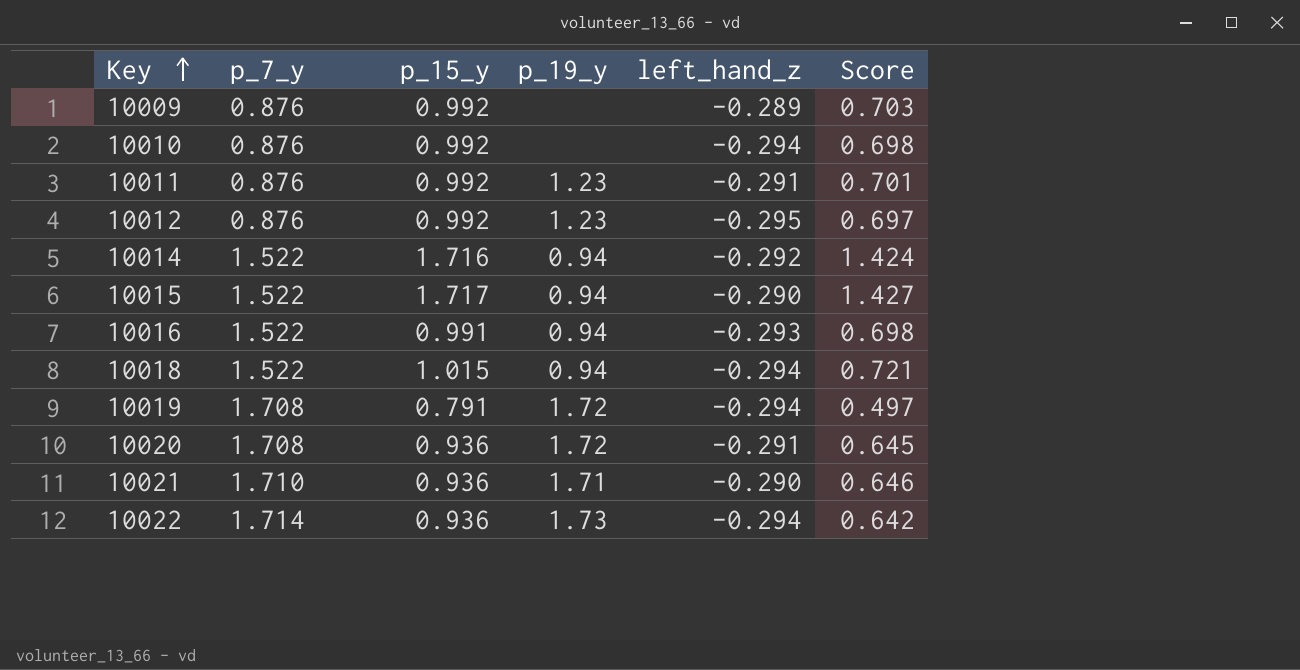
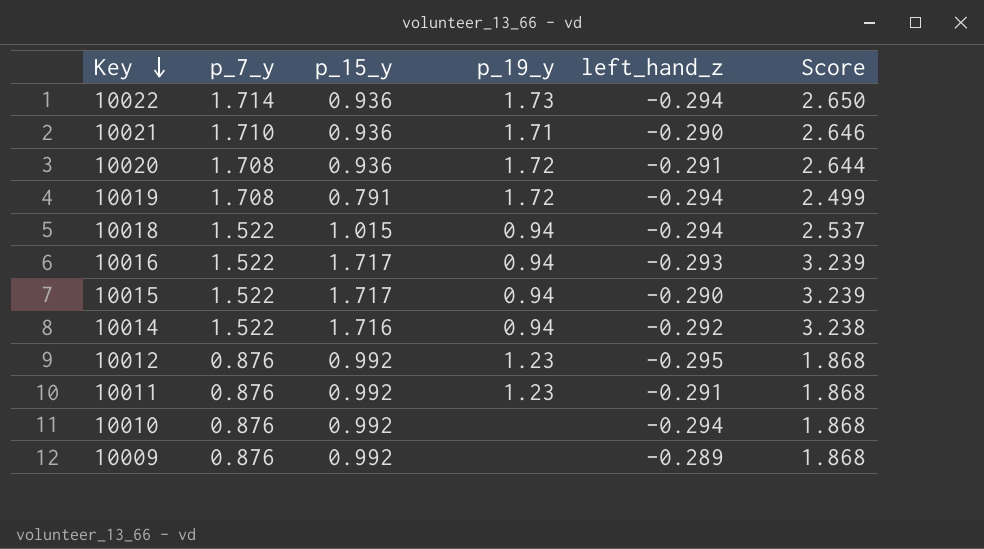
row order: Key ascending -> Key descending
column Score | formula: [p_15_y] + [left_hand_z] -> [p_7_y] + [p_15_y]
10016 | p_15_y: 0.991 -> 1.717

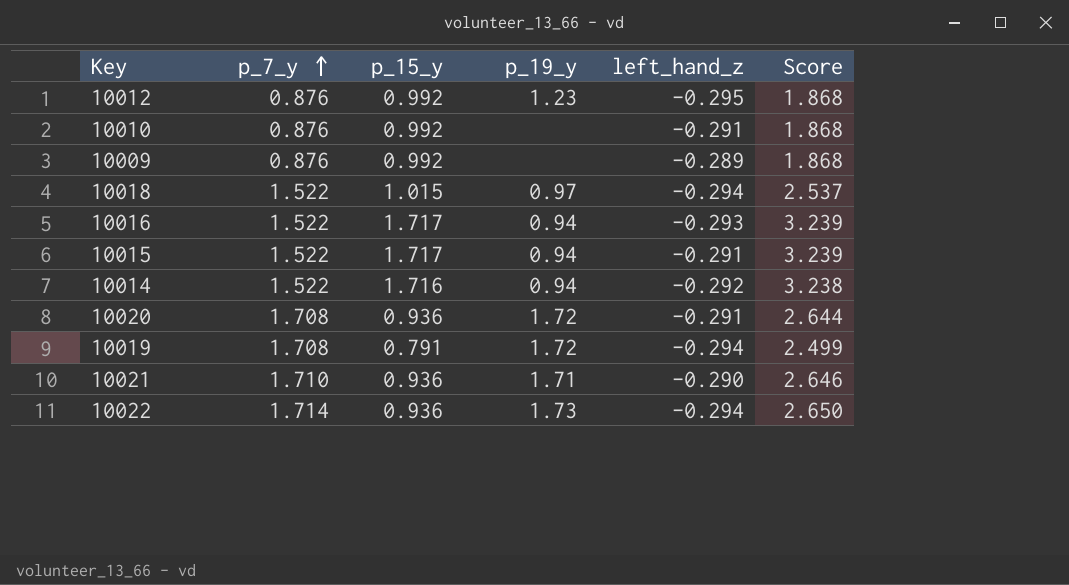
row order: Key descending -> p_7_y ascending
row 10011: 0.876 | 0.992 | 1.23 | -0.291 | 1.868 -> none
10010 | left_hand_z: -0.294 -> -0.291
10018 | p_19_y: 0.94 -> 0.97
10015 | left_hand_z: -0.290 -> -0.291

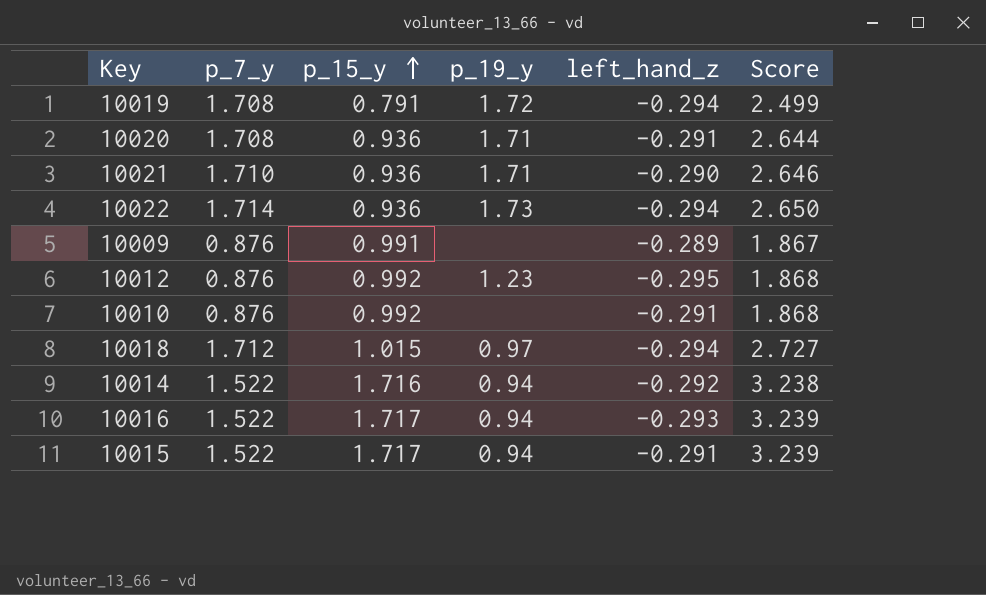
row order: p_7_y ascending -> p_15_y ascending
10020 | p_19_y: 1.72 -> 1.71
10009 | p_15_y: 0.992 -> 0.991
10009 | Score: 1.868 -> 1.867
10018 | p_7_y: 1.522 -> 1.712
10018 | Score: 2.537 -> 2.727

